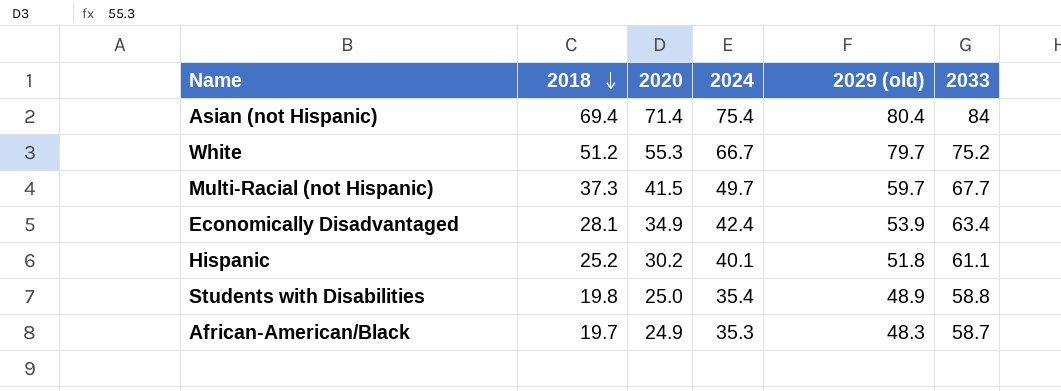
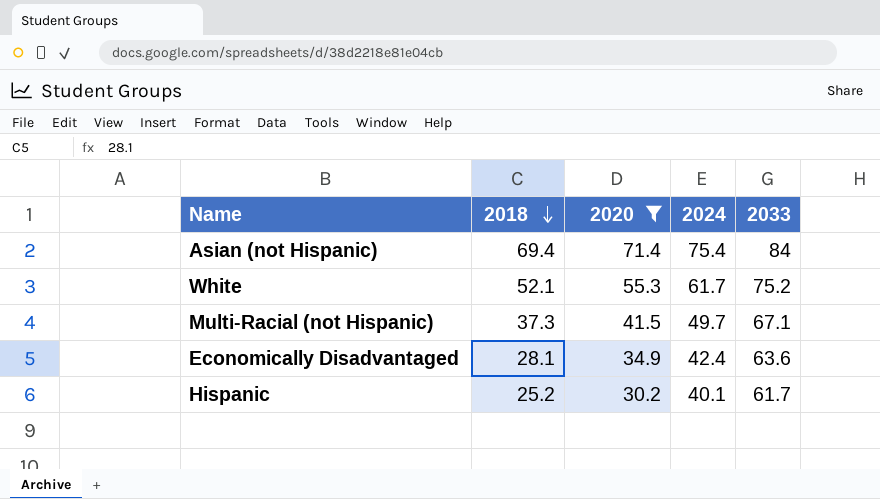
filter: none -> 2020 >= 30.2
column 2029 (old) | position: 5 -> none
White | 2018: 51.2 -> 52.1
White | 2024: 66.7 -> 61.7
Multi-Racial (not Hispanic) | 2033: 67.7 -> 67.1
Economically Disadvantaged | 2033: 63.4 -> 63.6
Hispanic | 2033: 61.1 -> 61.7

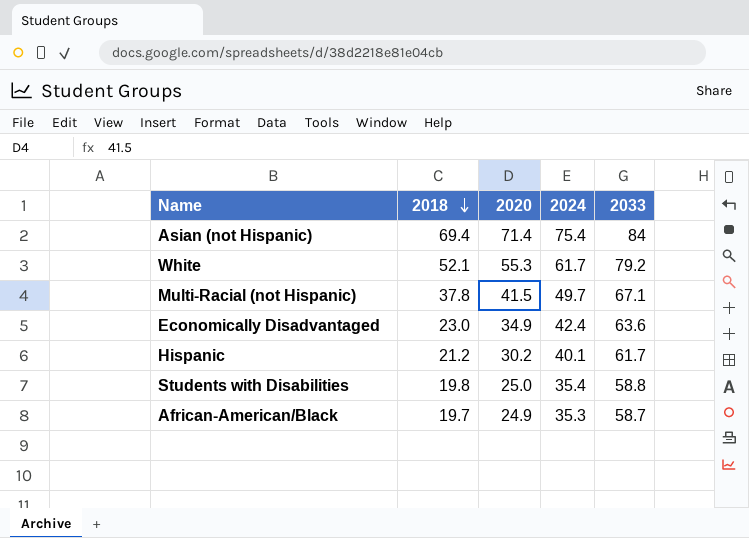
filter: 2020 >= 30.2 -> none
White | 2033: 75.2 -> 79.2
Multi-Racial (not Hispanic) | 2018: 37.3 -> 37.8
Economically Disadvantaged | 2018: 28.1 -> 23.0
Hispanic | 2018: 25.2 -> 21.2

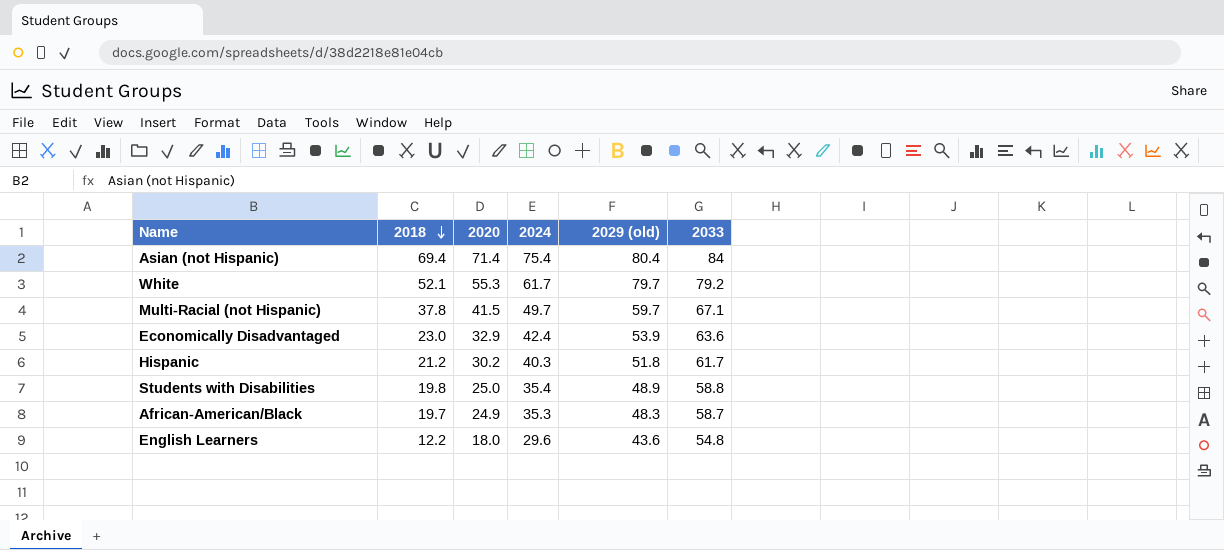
column 2029 (old) | position: none -> 5
Economically Disadvantaged | 2020: 34.9 -> 32.9
Hispanic | 2024: 40.1 -> 40.3
row English Learners: none -> 12.2 | 18.0 | 29.6 | 43.6 | 54.8

